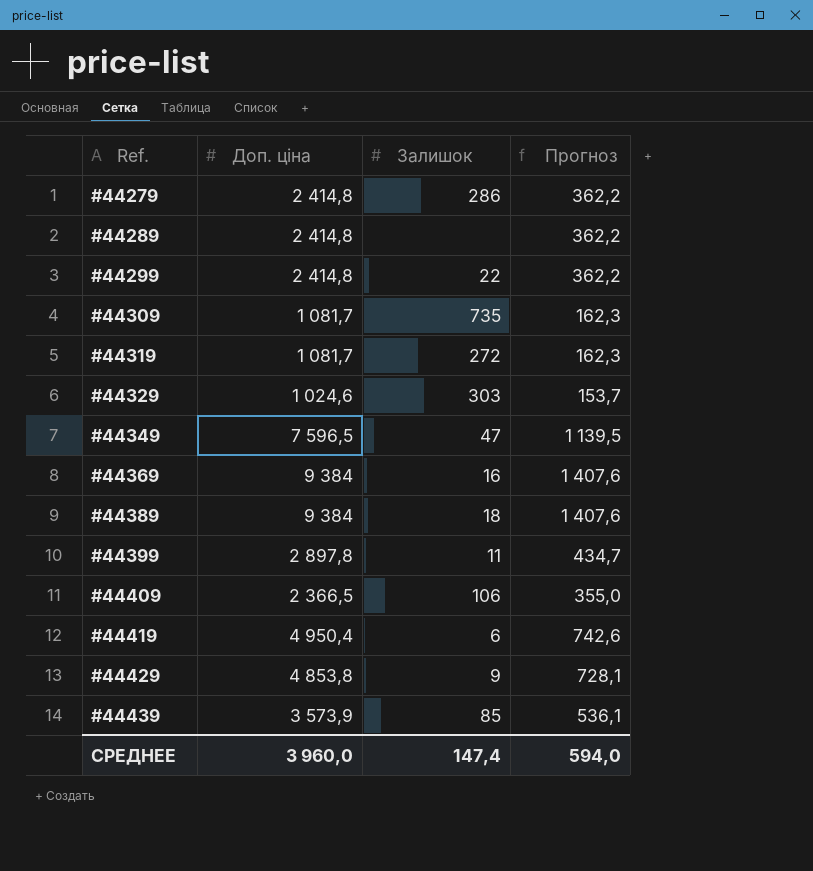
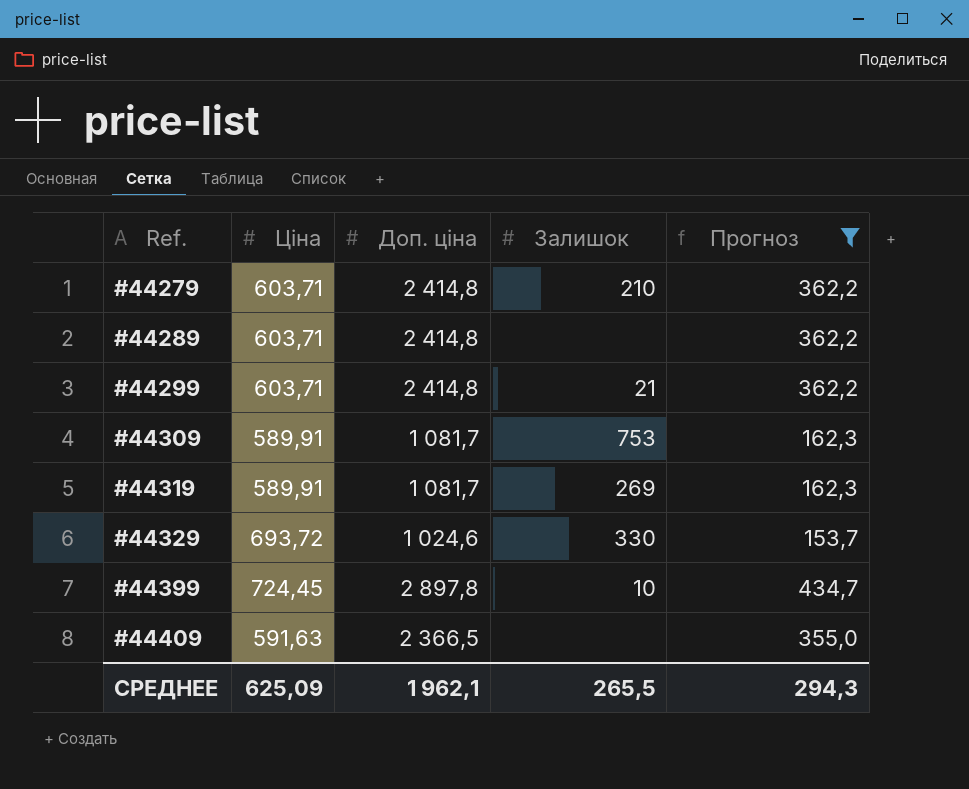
filter: none -> Прогноз <= 434,7
column Ціна | position: none -> 2
#44279 | Залишок: 286 -> 210
#44299 | Залишок: 22 -> 21
#44309 | Залишок: 735 -> 753
#44319 | Залишок: 272 -> 269
#44329 | Залишок: 303 -> 330
#44399 | Залишок: 11 -> 10
#44409 | Залишок: 106 -> none
СРЕДНЕЕ | Доп. ціна: 3 960,0 -> 1 962,1
СРЕДНЕЕ | Залишок: 147,4 -> 265,5
СРЕДНЕЕ | Прогноз: 594,0 -> 294,3

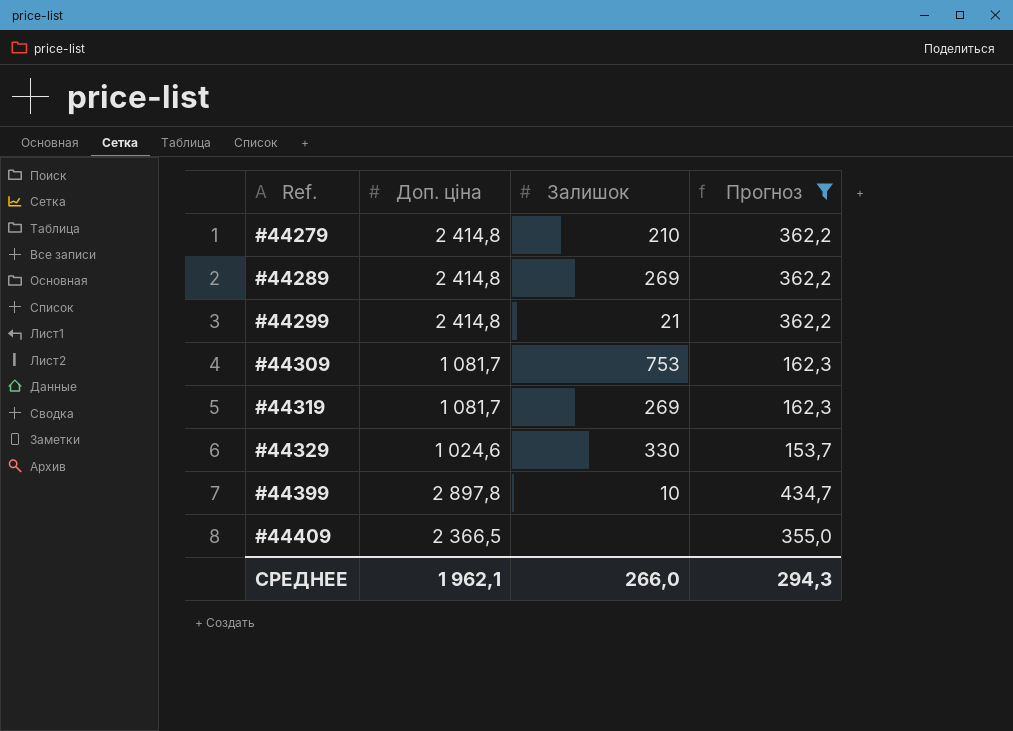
column Ціна | position: 2 -> none
#44289 | Залишок: none -> 269
СРЕДНЕЕ | Залишок: 265,5 -> 266,0

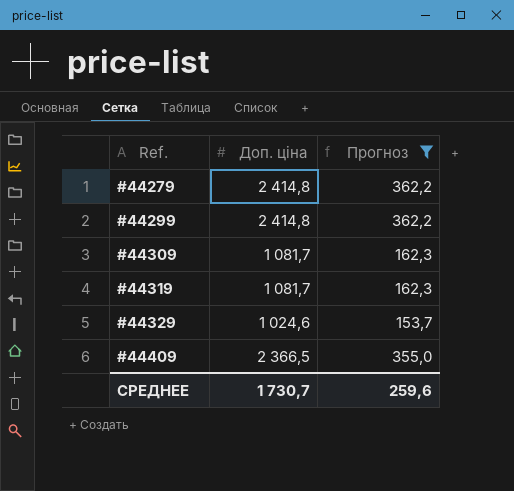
column Залишок | position: 3 -> none
row #44289: 2 414,8 | 269 | 362,2 -> none
row #44399: 2 897,8 | 10 | 434,7 -> none
СРЕДНЕЕ | Доп. ціна: 1 962,1 -> 1 730,7
СРЕДНЕЕ | Прогноз: 294,3 -> 259,6

